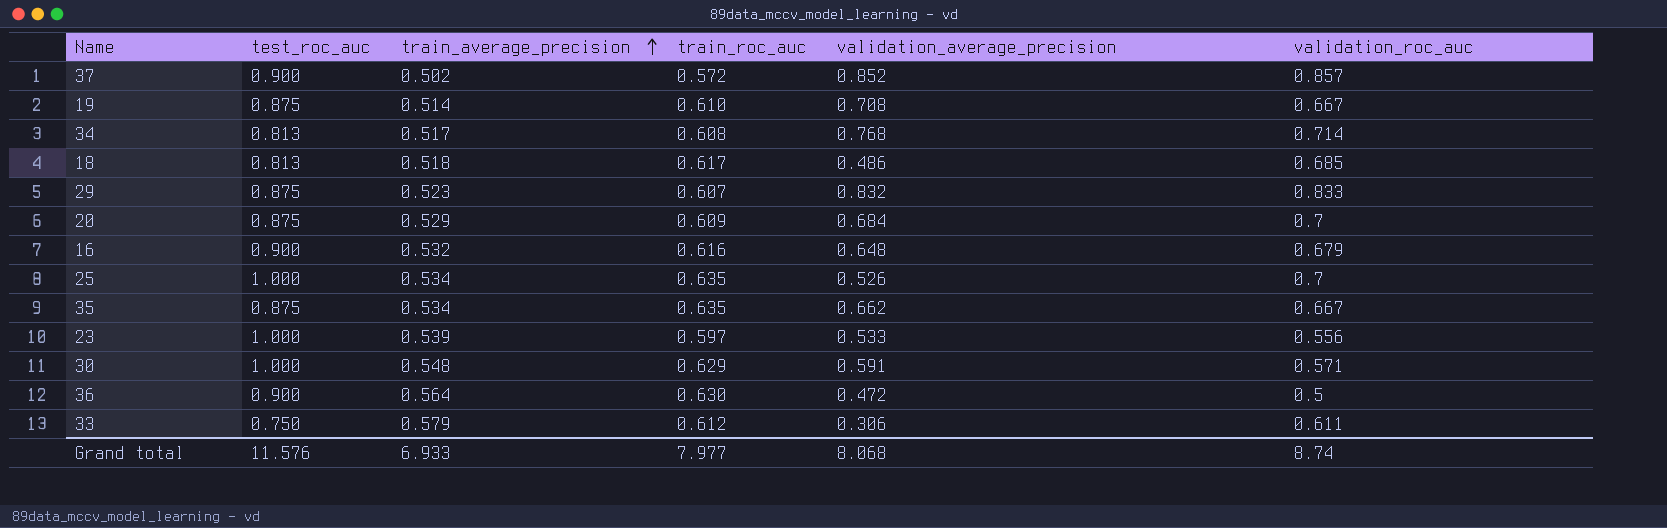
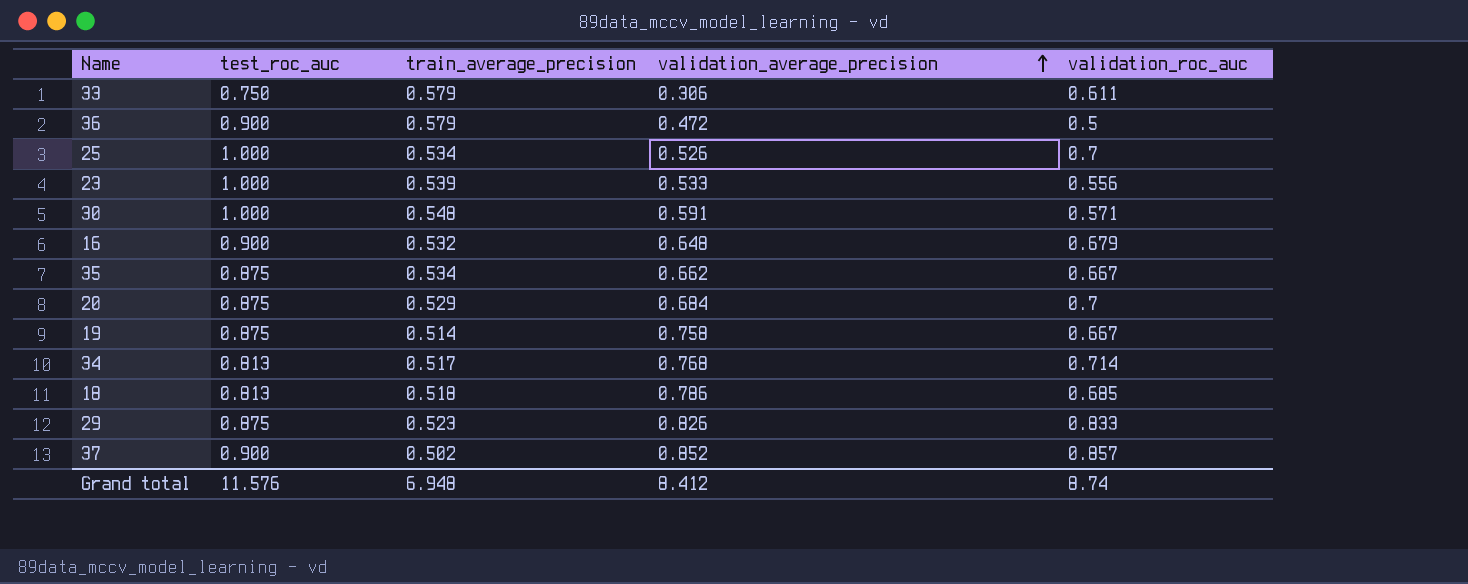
row order: train_average_precision ascending -> validation_average_precision ascending
column train_roc_auc | position: 4 -> none
36 | train_average_precision: 0.564 -> 0.579
19 | validation_average_precision: 0.708 -> 0.758
18 | validation_average_precision: 0.486 -> 0.786
29 | validation_average_precision: 0.832 -> 0.826
Grand total | train_average_precision: 6.933 -> 6.948
Grand total | validation_average_precision: 8.068 -> 8.412

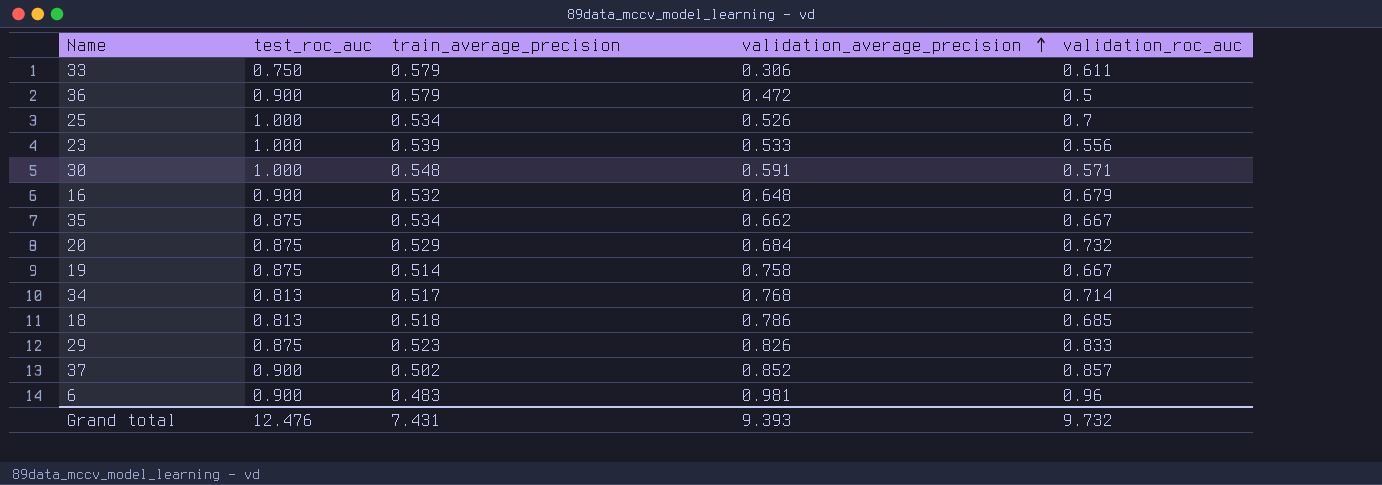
20 | validation_roc_auc: 0.7 -> 0.732
row 6: none -> 0.900 | 0.483 | 0.981 | 0.96
Grand total | test_roc_auc: 11.576 -> 12.476
Grand total | train_average_precision: 6.948 -> 7.431
Grand total | validation_average_precision: 8.412 -> 9.393
Grand total | validation_roc_auc: 8.74 -> 9.732

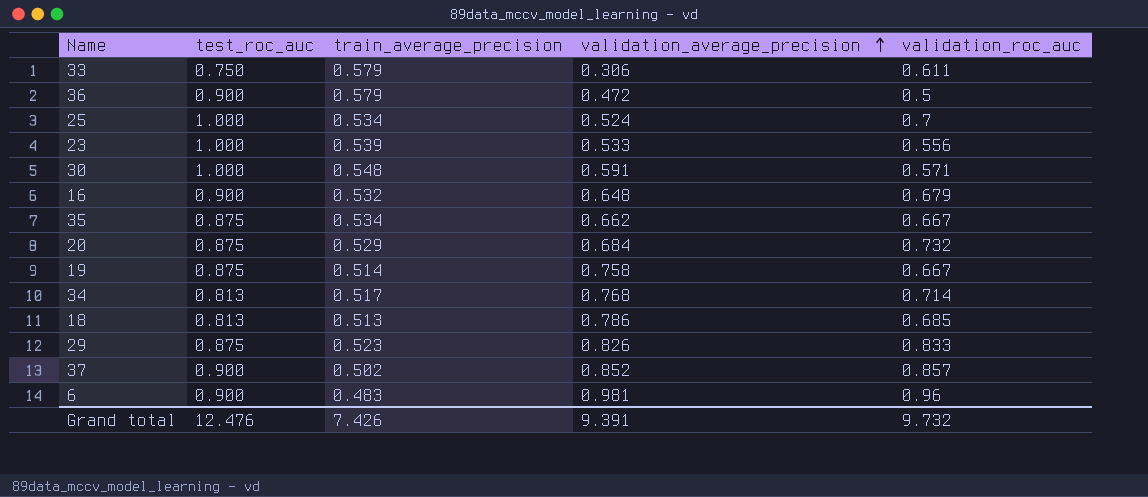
25 | validation_average_precision: 0.526 -> 0.524
18 | train_average_precision: 0.518 -> 0.513
Grand total | train_average_precision: 7.431 -> 7.426
Grand total | validation_average_precision: 9.393 -> 9.391

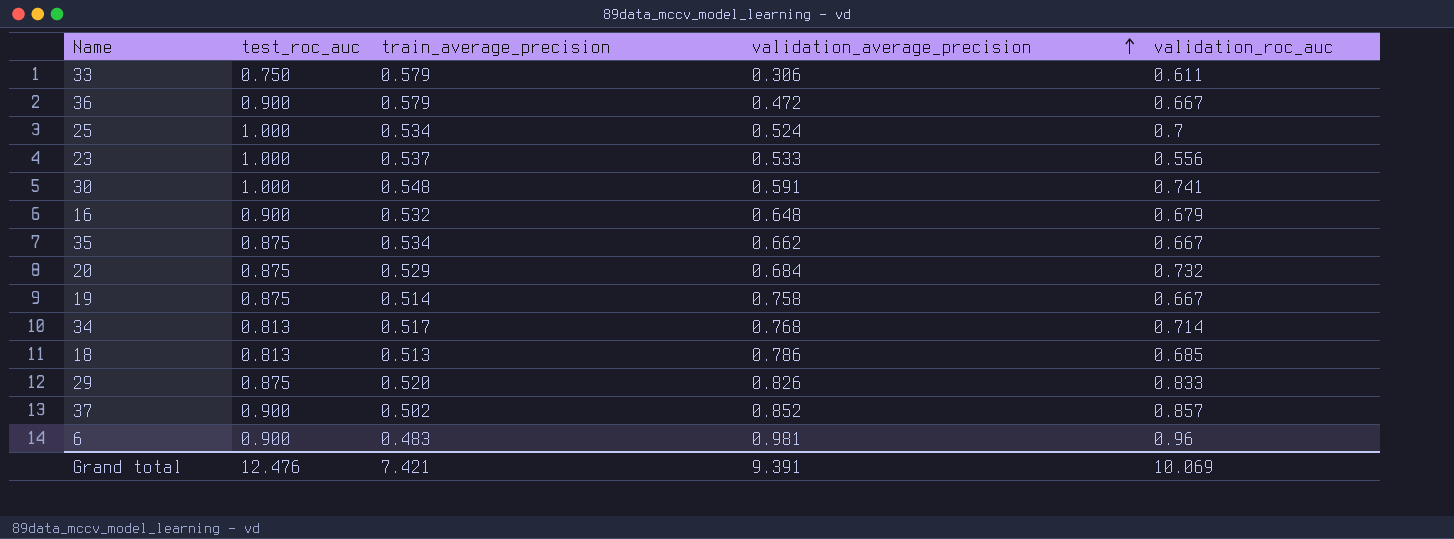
36 | validation_roc_auc: 0.5 -> 0.667
23 | train_average_precision: 0.539 -> 0.537
30 | validation_roc_auc: 0.571 -> 0.741
29 | train_average_precision: 0.523 -> 0.520
Grand total | train_average_precision: 7.426 -> 7.421
Grand total | validation_roc_auc: 9.732 -> 10.069

